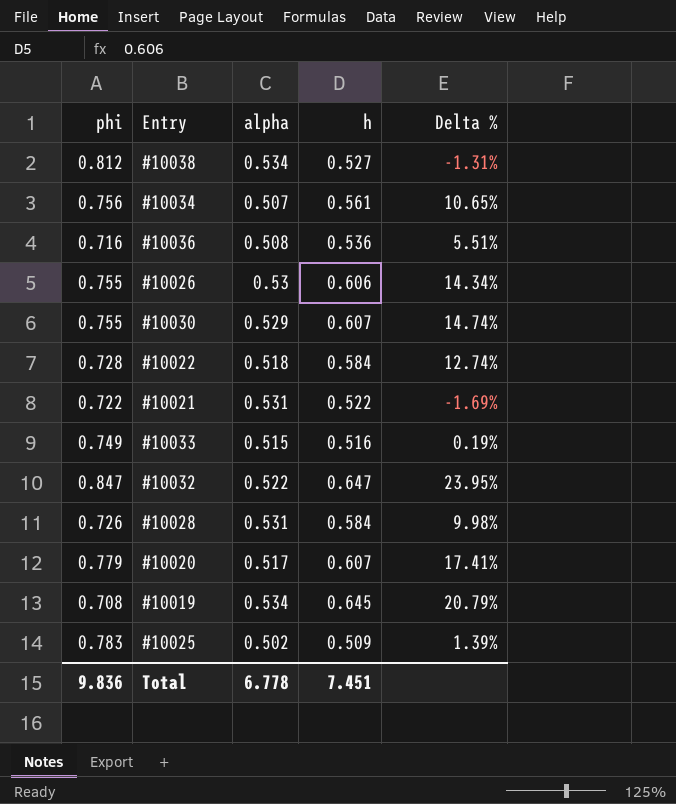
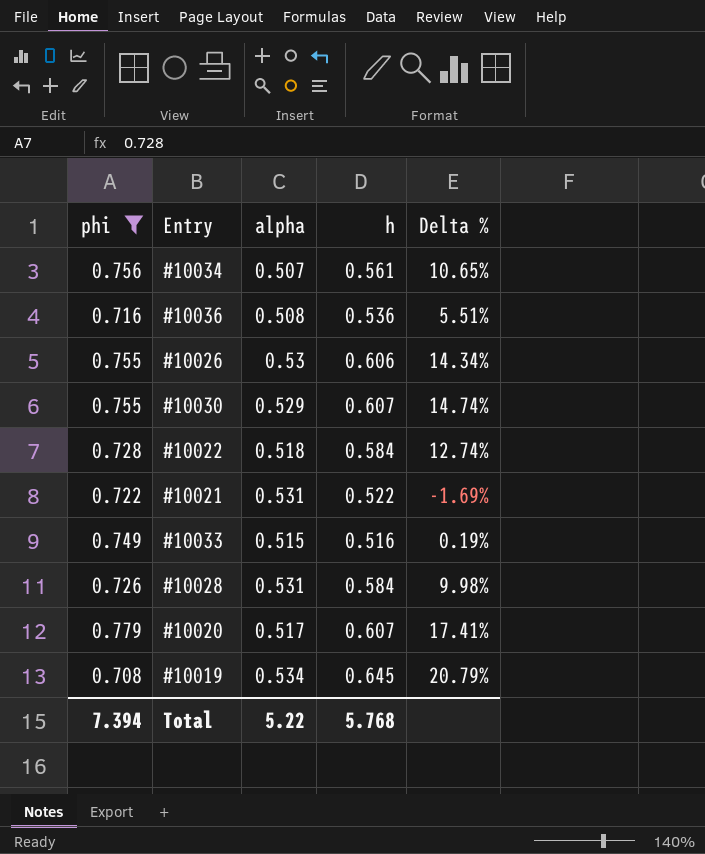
filter: none -> phi <= 0.779
Total | phi: 9.836 -> 7.394
Total | alpha: 6.778 -> 5.22
Total | h: 7.451 -> 5.768

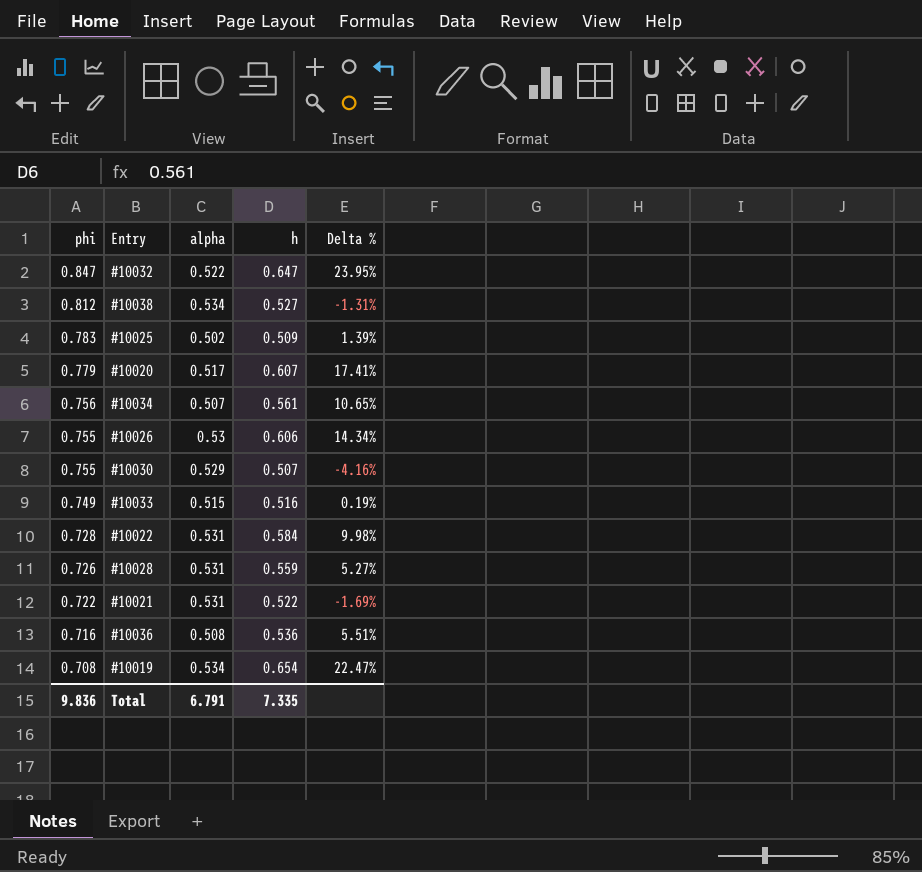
filter: phi <= 0.779 -> none
row order: none -> phi descending
#10030 | h: 0.607 -> 0.507
#10030 | Delta %: 14.74% -> -4.16%
#10022 | alpha: 0.518 -> 0.531
#10022 | Delta %: 12.74% -> 9.98%
#10028 | h: 0.584 -> 0.559
#10028 | Delta %: 9.98% -> 5.27%
#10019 | h: 0.645 -> 0.654
#10019 | Delta %: 20.79% -> 22.47%
Total | phi: 7.394 -> 9.836
Total | alpha: 5.22 -> 6.791
Total | h: 5.768 -> 7.335

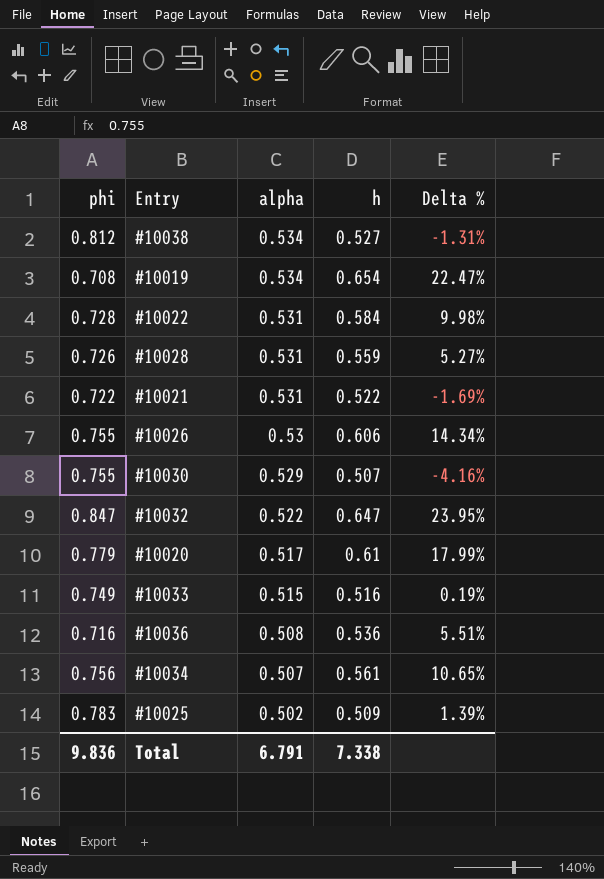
row order: phi descending -> alpha descending
#10020 | h: 0.607 -> 0.61
#10020 | Delta %: 17.41% -> 17.99%
Total | h: 7.335 -> 7.338

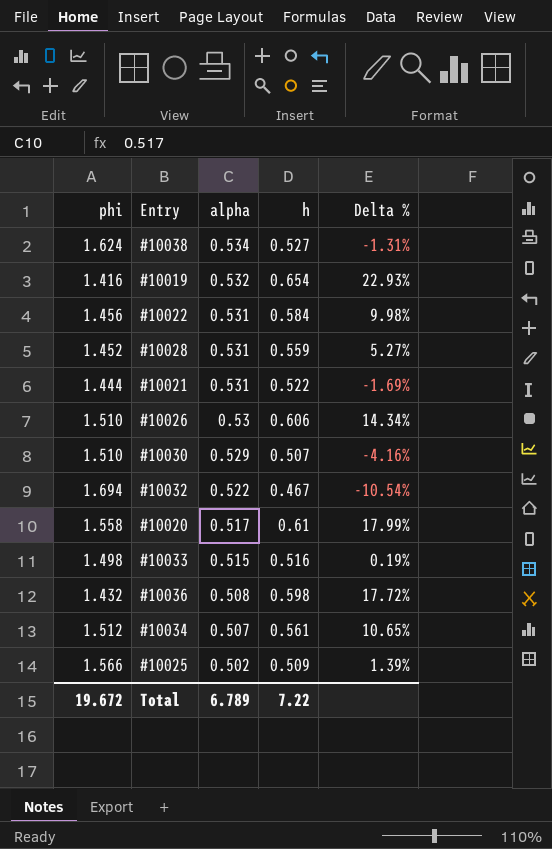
#10038 | phi: 0.812 -> 1.624
#10019 | phi: 0.708 -> 1.416
#10019 | alpha: 0.534 -> 0.532
#10019 | Delta %: 22.47% -> 22.93%
#10022 | phi: 0.728 -> 1.456
#10028 | phi: 0.726 -> 1.452
#10021 | phi: 0.722 -> 1.444
#10026 | phi: 0.755 -> 1.510
#10030 | phi: 0.755 -> 1.510
#10032 | phi: 0.847 -> 1.694
#10032 | h: 0.647 -> 0.467
#10032 | Delta %: 23.95% -> -10.54%
#10020 | phi: 0.779 -> 1.558
#10033 | phi: 0.749 -> 1.498
#10036 | phi: 0.716 -> 1.432
#10036 | h: 0.536 -> 0.598
#10036 | Delta %: 5.51% -> 17.72%
#10034 | phi: 0.756 -> 1.512
#10025 | phi: 0.783 -> 1.566
Total | phi: 9.836 -> 19.672
Total | alpha: 6.791 -> 6.789
Total | h: 7.338 -> 7.22

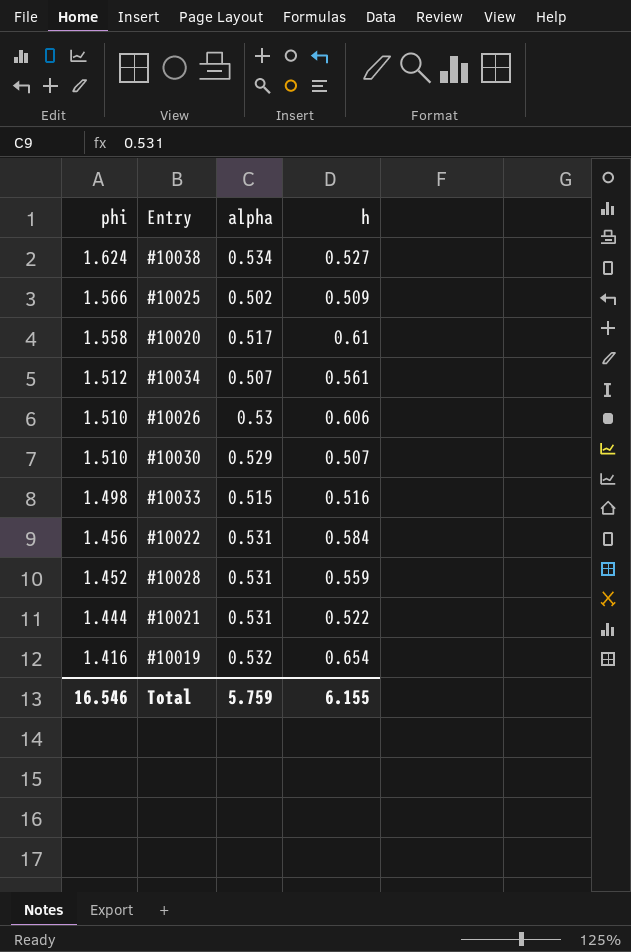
row order: alpha descending -> phi descending
column Delta % | formula: ([h] - [alpha]) / [alpha] -> none
row #10032: 1.694 | 0.522 | 0.467 | -10.54% -> none
row #10036: 1.432 | 0.508 | 0.598 | 17.72% -> none
Total | phi: 19.672 -> 16.546
Total | alpha: 6.789 -> 5.759
Total | h: 7.22 -> 6.155

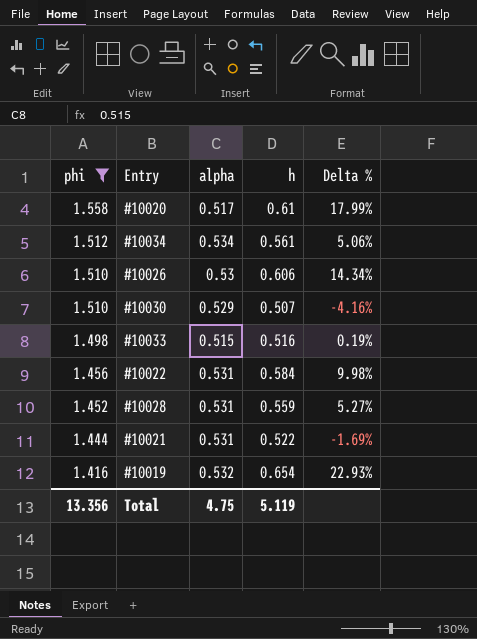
filter: none -> phi <= 1.558
column Delta % | formula: none -> ([h] - [alpha]) / [alpha]
#10034 | alpha: 0.507 -> 0.534
Total | phi: 16.546 -> 13.356
Total | alpha: 5.759 -> 4.75
Total | h: 6.155 -> 5.119

